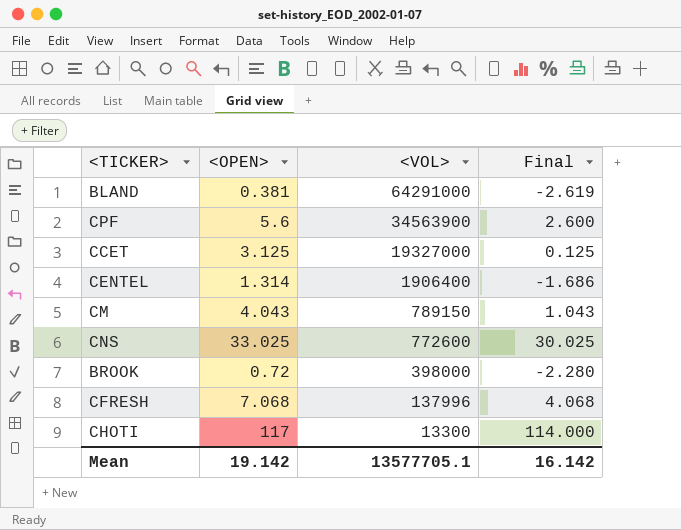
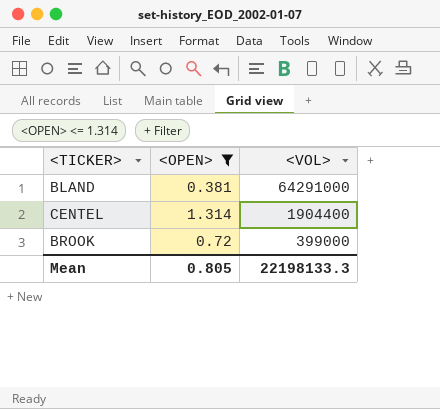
filter: none -> <OPEN> <= 1.314
column Final | formula: [<OPEN>] - 3 -> none
CENTEL | <VOL>: 1906400 -> 1904400
BROOK | <VOL>: 398000 -> 399000
Mean | <OPEN>: 19.142 -> 0.805
Mean | <VOL>: 13577705.1 -> 22198133.3

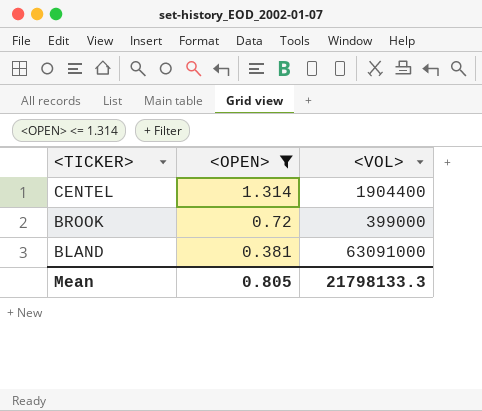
row order: <VOL> descending -> <TICKER> descending
BLAND | <VOL>: 64291000 -> 63091000
Mean | <VOL>: 22198133.3 -> 21798133.3

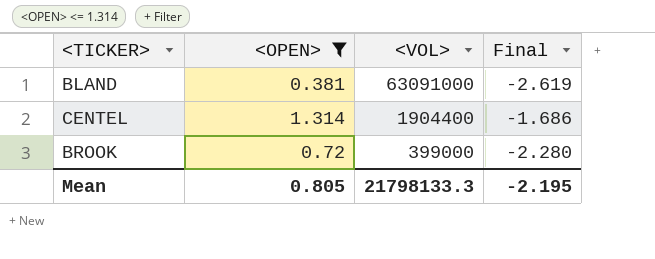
row order: <TICKER> descending -> <VOL> descending
column Final | formula: none -> [<OPEN>] - 3

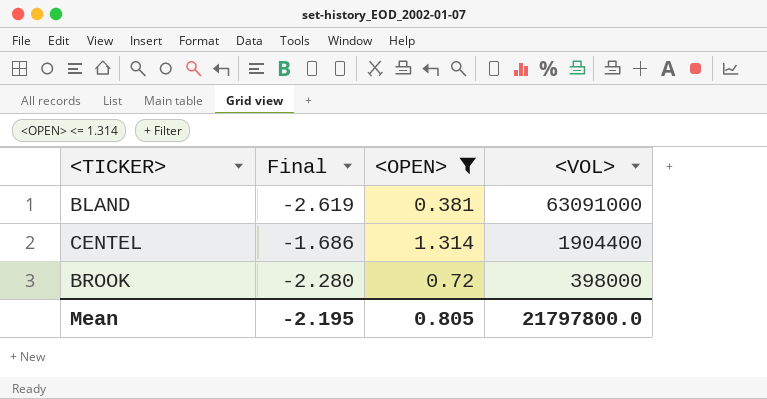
column Final | position: 4 -> 2
BROOK | <VOL>: 399000 -> 398000
Mean | <VOL>: 21798133.3 -> 21797800.0

